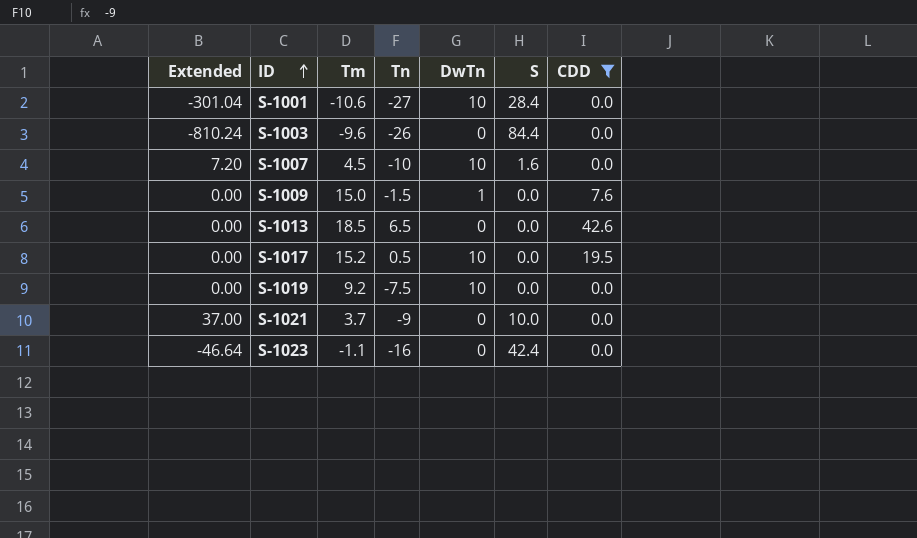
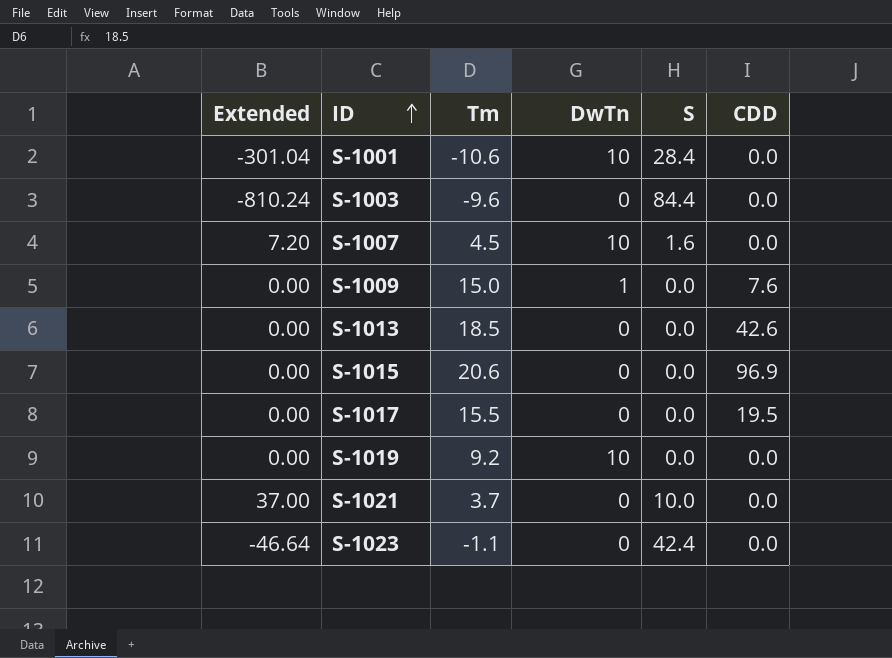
filter: CDD != 96.9 -> none
column Tn | position: 4 -> none
S-1017 | Tm: 15.2 -> 15.5
S-1017 | DwTn: 10 -> 0

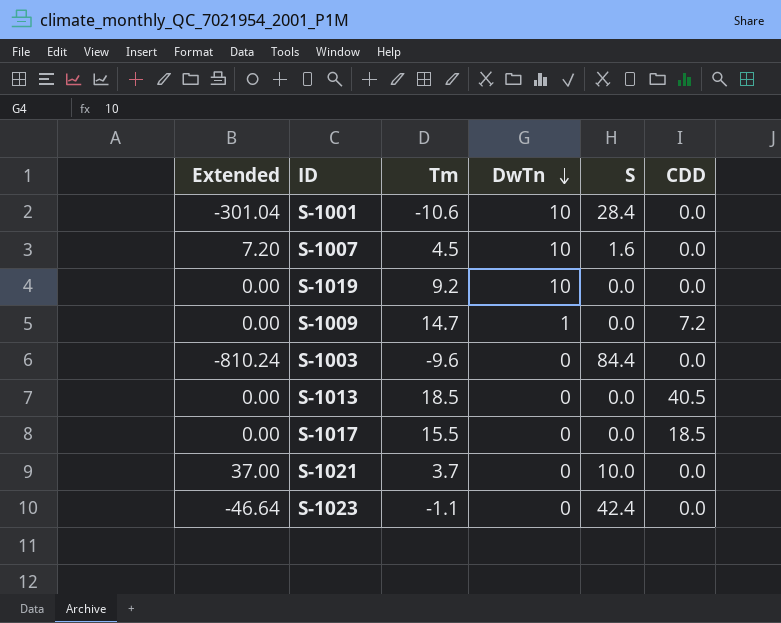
row order: ID ascending -> DwTn descending
row S-1015: 0.00 | 20.6 | 0 | 0.0 | 96.9 -> none
S-1009 | Tm: 15.0 -> 14.7
S-1009 | CDD: 7.6 -> 7.2
S-1013 | CDD: 42.6 -> 40.5
S-1017 | CDD: 19.5 -> 18.5

